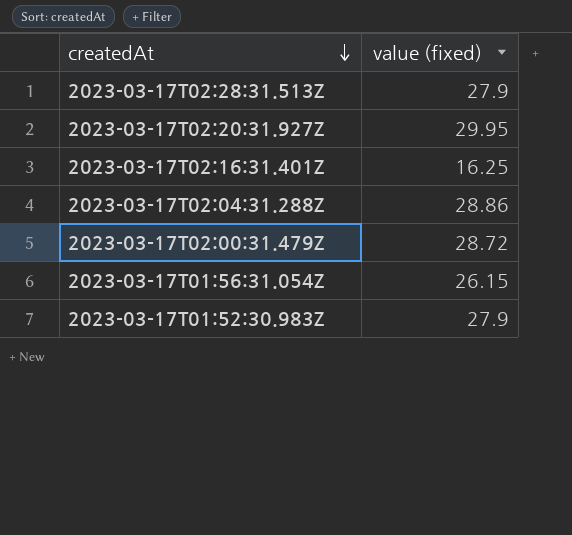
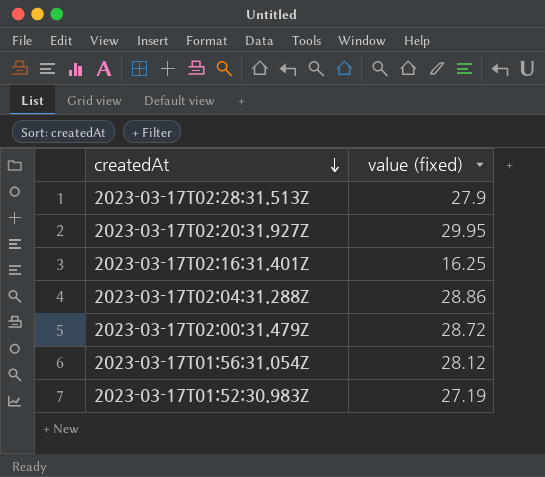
2023-03-17T01:56:31.054Z | value (fixed): 26.15 -> 28.12
2023-03-17T01:52:30.983Z | value (fixed): 27.9 -> 27.19

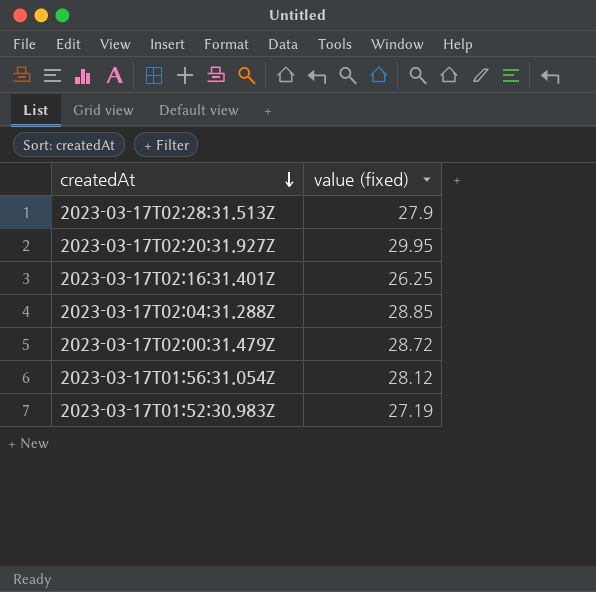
2023-03-17T02:16:31.401Z | value (fixed): 16.25 -> 26.25
2023-03-17T02:04:31.288Z | value (fixed): 28.86 -> 28.85

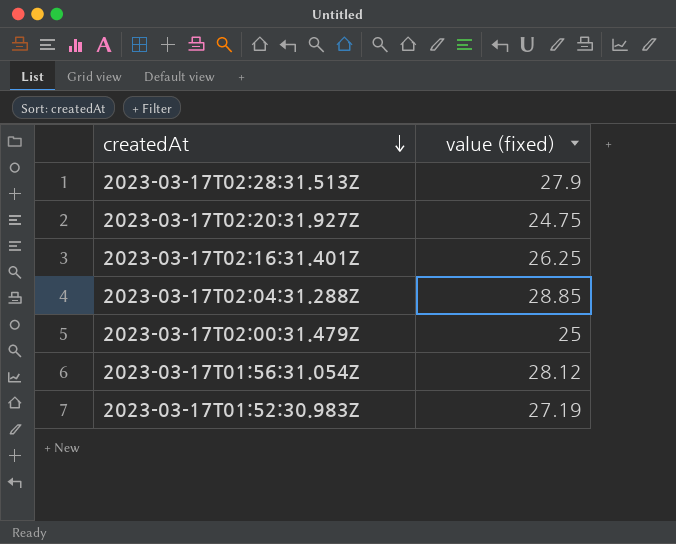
2023-03-17T02:20:31.927Z | value (fixed): 29.95 -> 24.75
2023-03-17T02:00:31.479Z | value (fixed): 28.72 -> 25

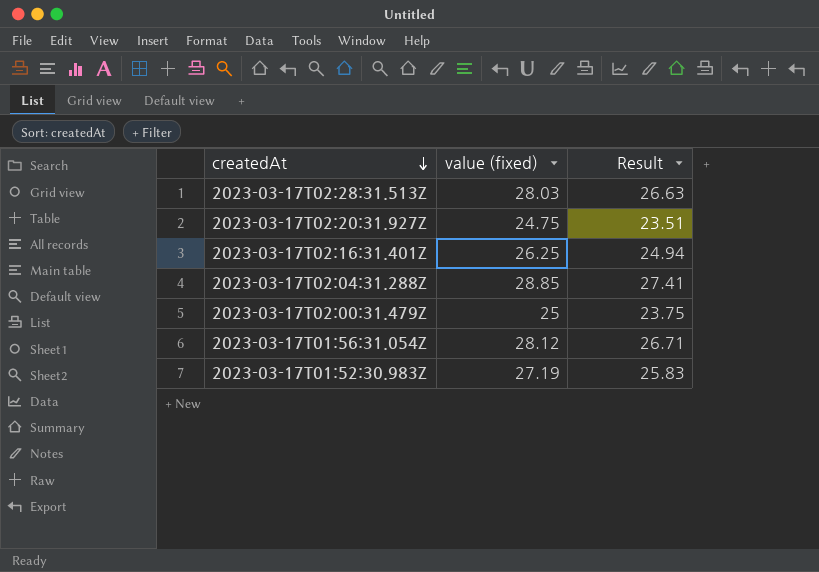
column Result | formula: none -> [value (fixed)] * 0.95
2023-03-17T02:28:31.513Z | value (fixed): 27.9 -> 28.03

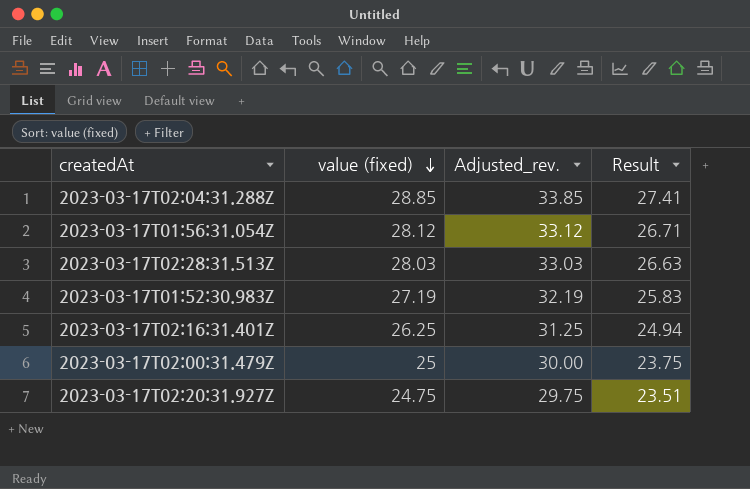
row order: createdAt descending -> value (fixed) descending
column Adjusted_rev. | formula: none -> [value (fixed)] + 5

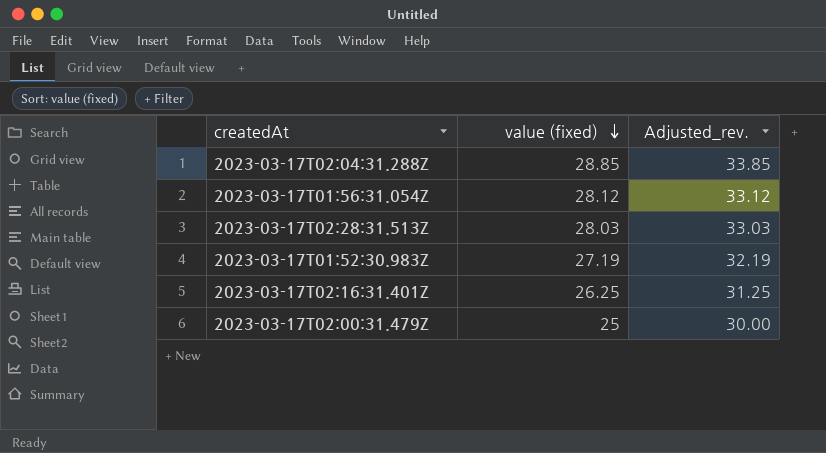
column Result | formula: [value (fixed)] * 0.95 -> none
row 2023-03-17T02:20:31.927Z: 24.75 | 29.75 | 23.51 -> none

